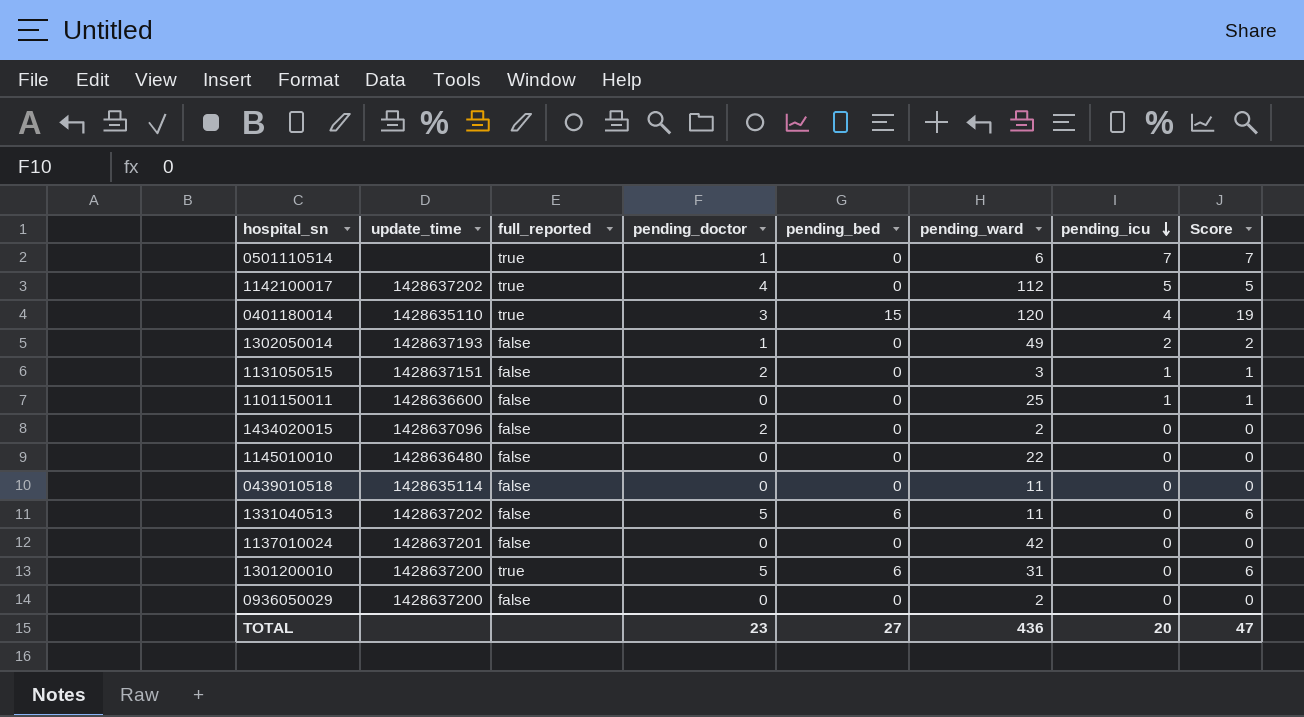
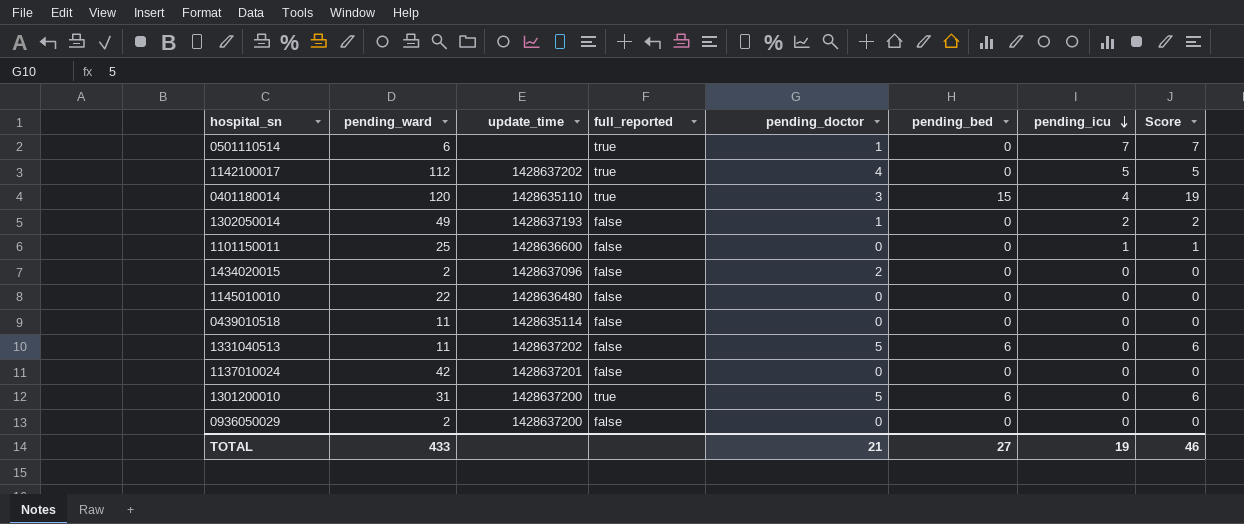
column pending_ward | position: 6 -> 2
row 1131050515: 1428637151 | false | 2 | 0 | 3 | 1 | 1 -> none
TOTAL | pending_ward: 436 -> 433
TOTAL | pending_doctor: 23 -> 21
TOTAL | pending_icu: 20 -> 19
TOTAL | Score: 47 -> 46

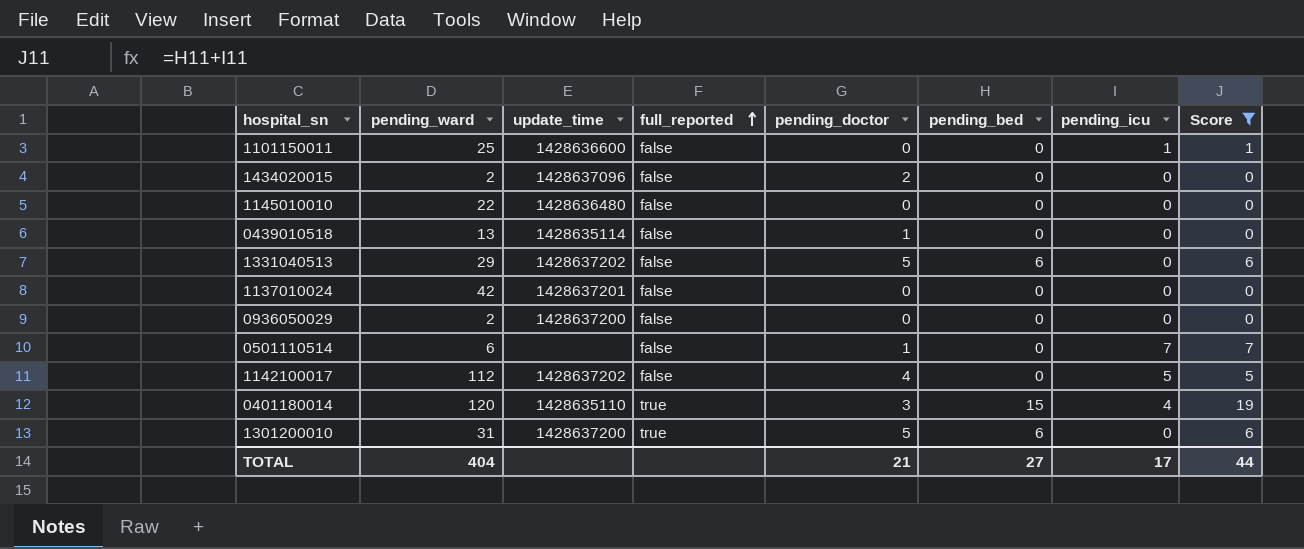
filter: none -> Score != 2
row order: pending_icu descending -> full_reported ascending
0439010518 | pending_ward: 11 -> 13
0439010518 | pending_doctor: 0 -> 1
1331040513 | pending_ward: 11 -> 29
0501110514 | full_reported: true -> false
1142100017 | full_reported: true -> false
TOTAL | pending_ward: 433 -> 404
TOTAL | pending_icu: 19 -> 17
TOTAL | Score: 46 -> 44

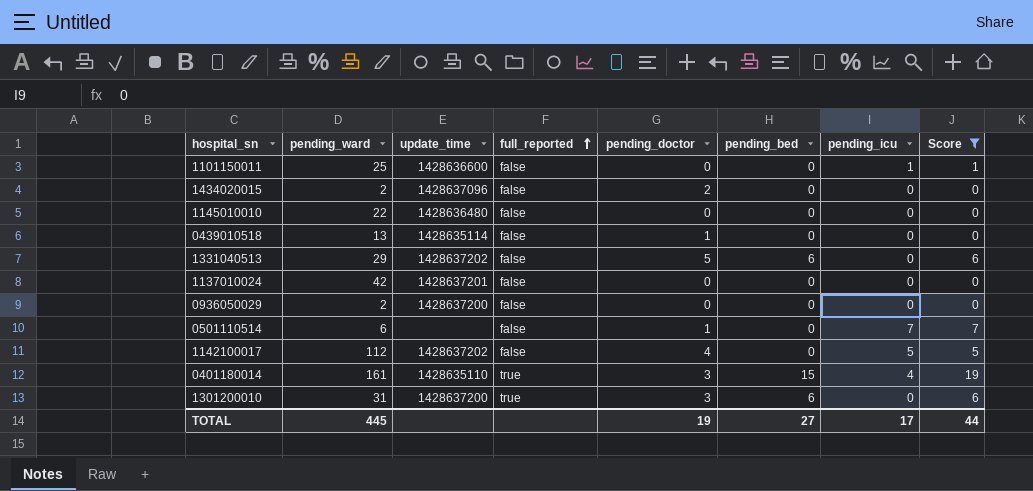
0401180014 | pending_ward: 120 -> 161
1301200010 | pending_doctor: 5 -> 3
TOTAL | pending_ward: 404 -> 445
TOTAL | pending_doctor: 21 -> 19

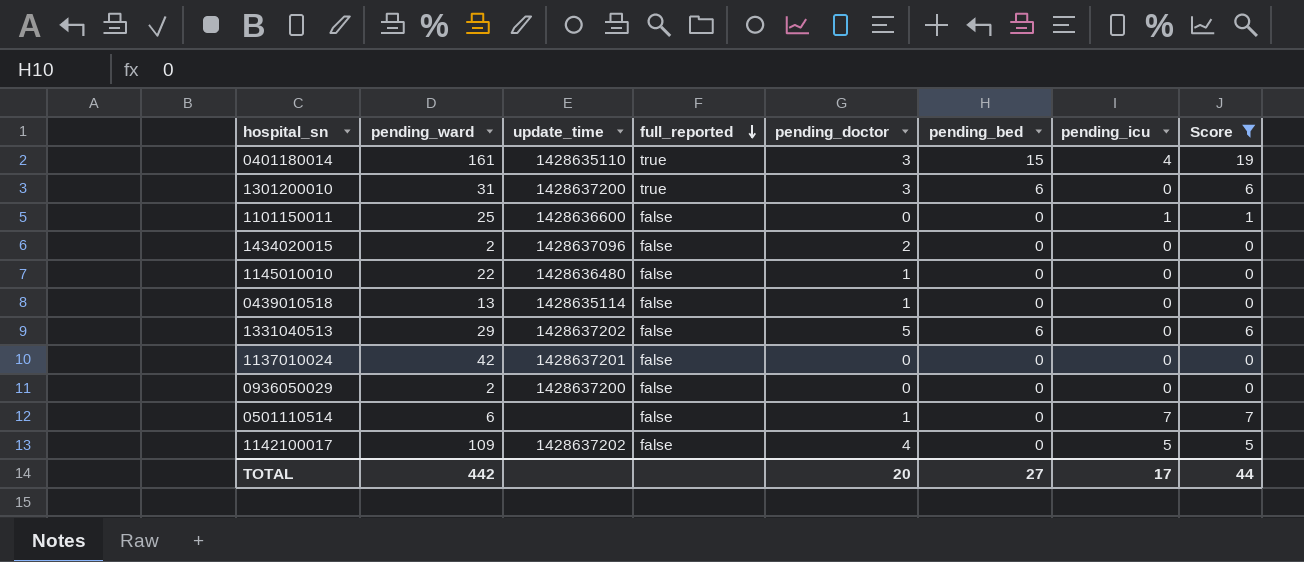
row order: full_reported ascending -> full_reported descending
1145010010 | pending_doctor: 0 -> 1
1142100017 | pending_ward: 112 -> 109
TOTAL | pending_ward: 445 -> 442
TOTAL | pending_doctor: 19 -> 20

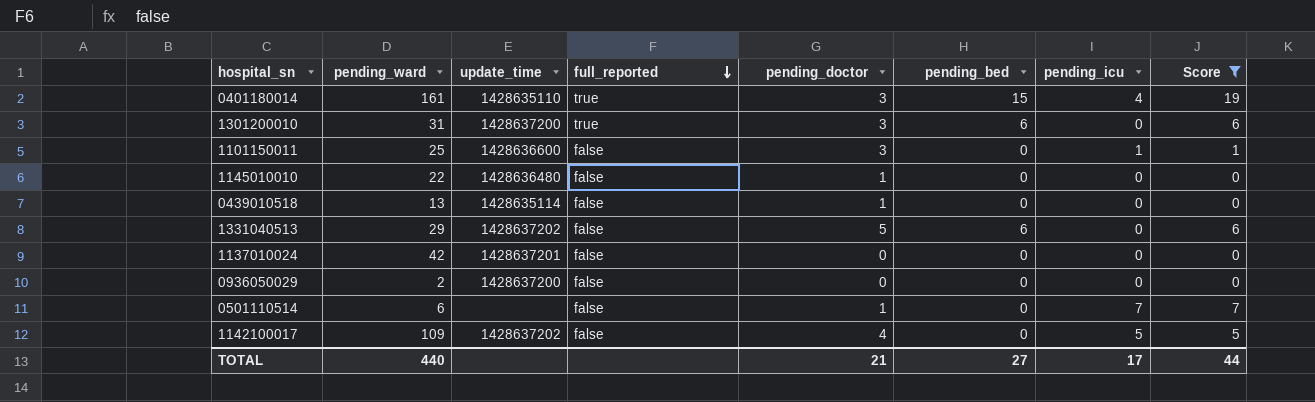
row 1434020015: 2 | 1428637096 | false | 2 | 0 | 0 | 0 -> none
1101150011 | pending_doctor: 0 -> 3
TOTAL | pending_ward: 442 -> 440
TOTAL | pending_doctor: 20 -> 21

